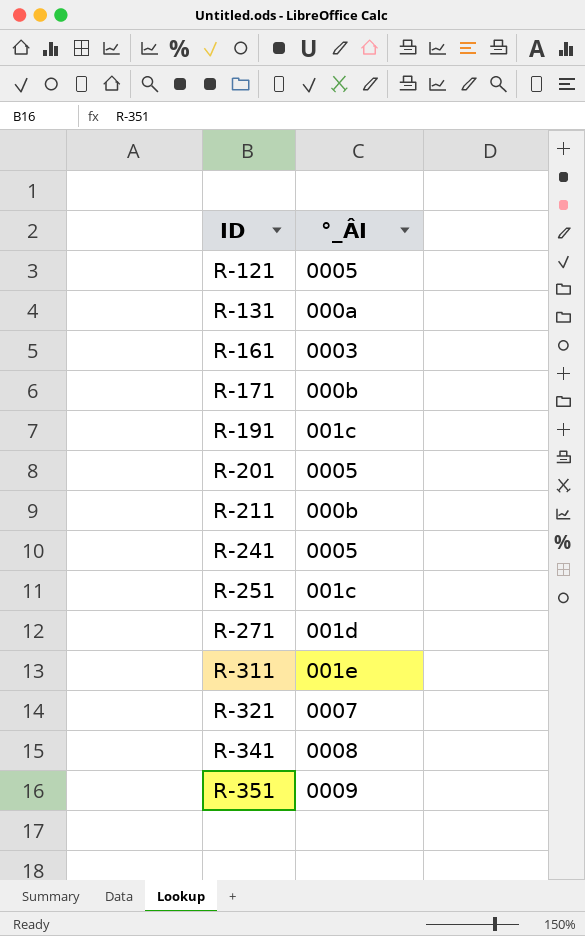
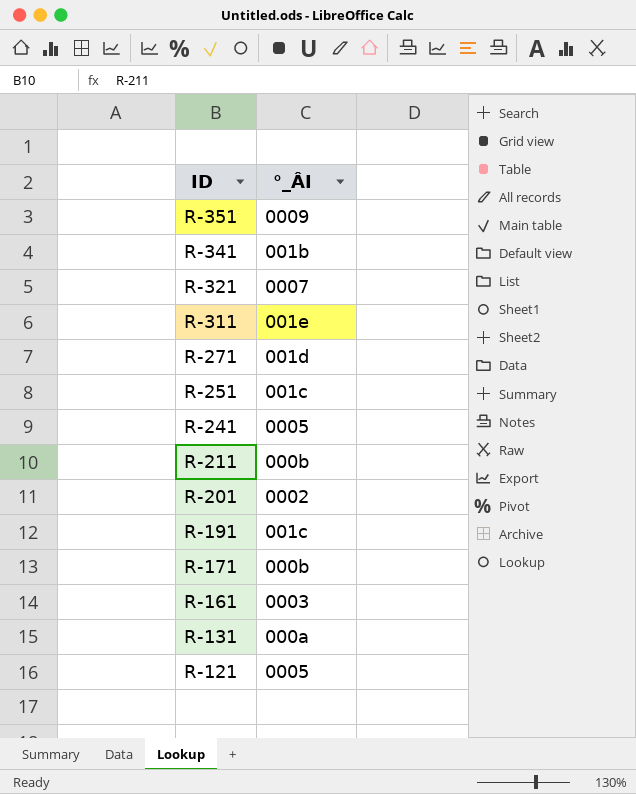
row order: ID ascending -> ID descending
R-341 | °_ÂI: 0008 -> 001b
R-201 | °_ÂI: 0005 -> 0002

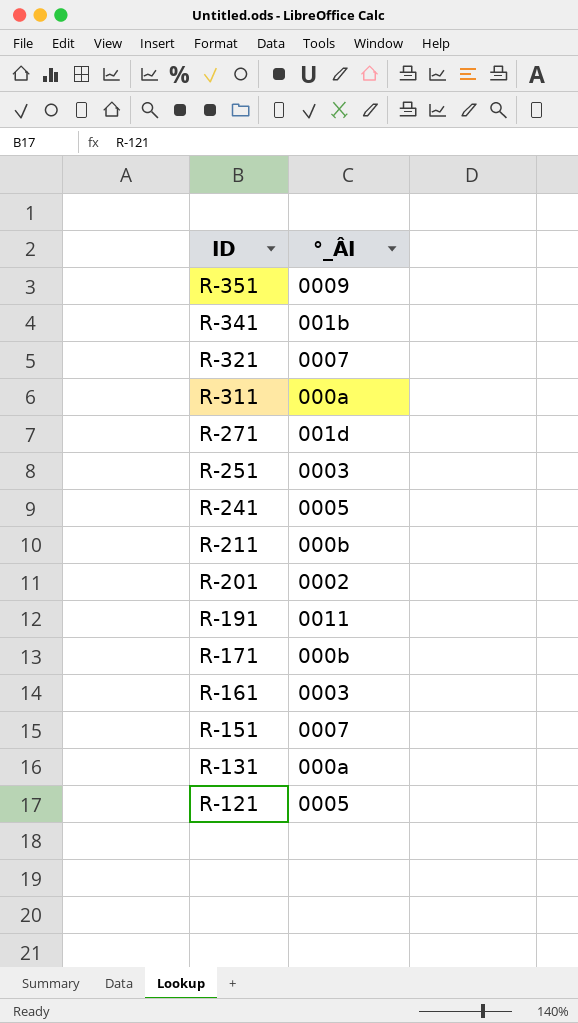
R-311 | °_ÂI: 001e -> 000a
R-251 | °_ÂI: 001c -> 0003
R-191 | °_ÂI: 001c -> 0011
row R-151: none -> 0007

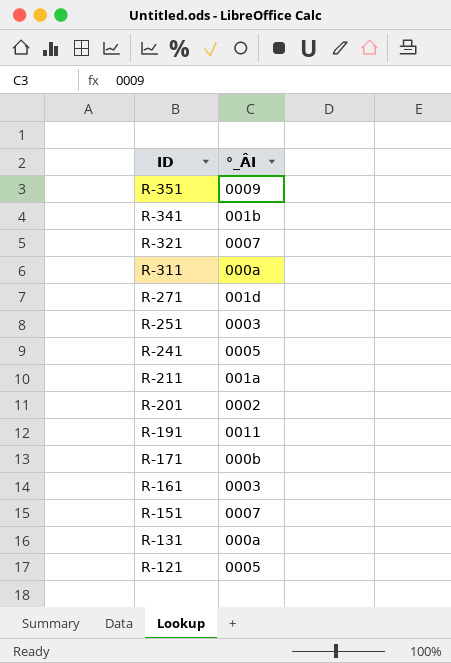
R-211 | °_ÂI: 000b -> 001a

